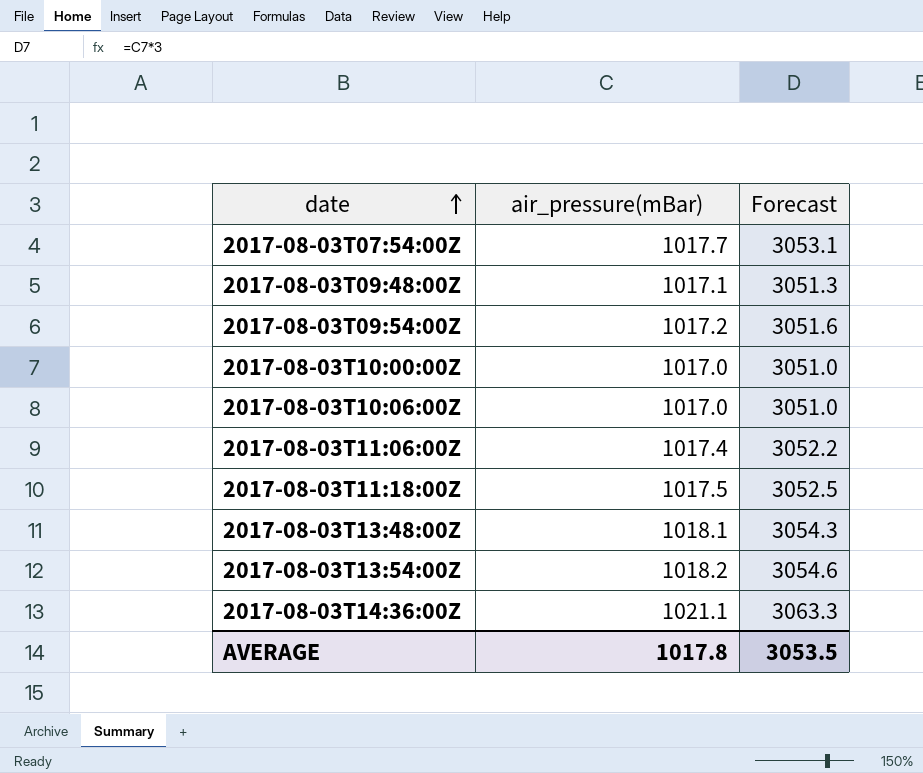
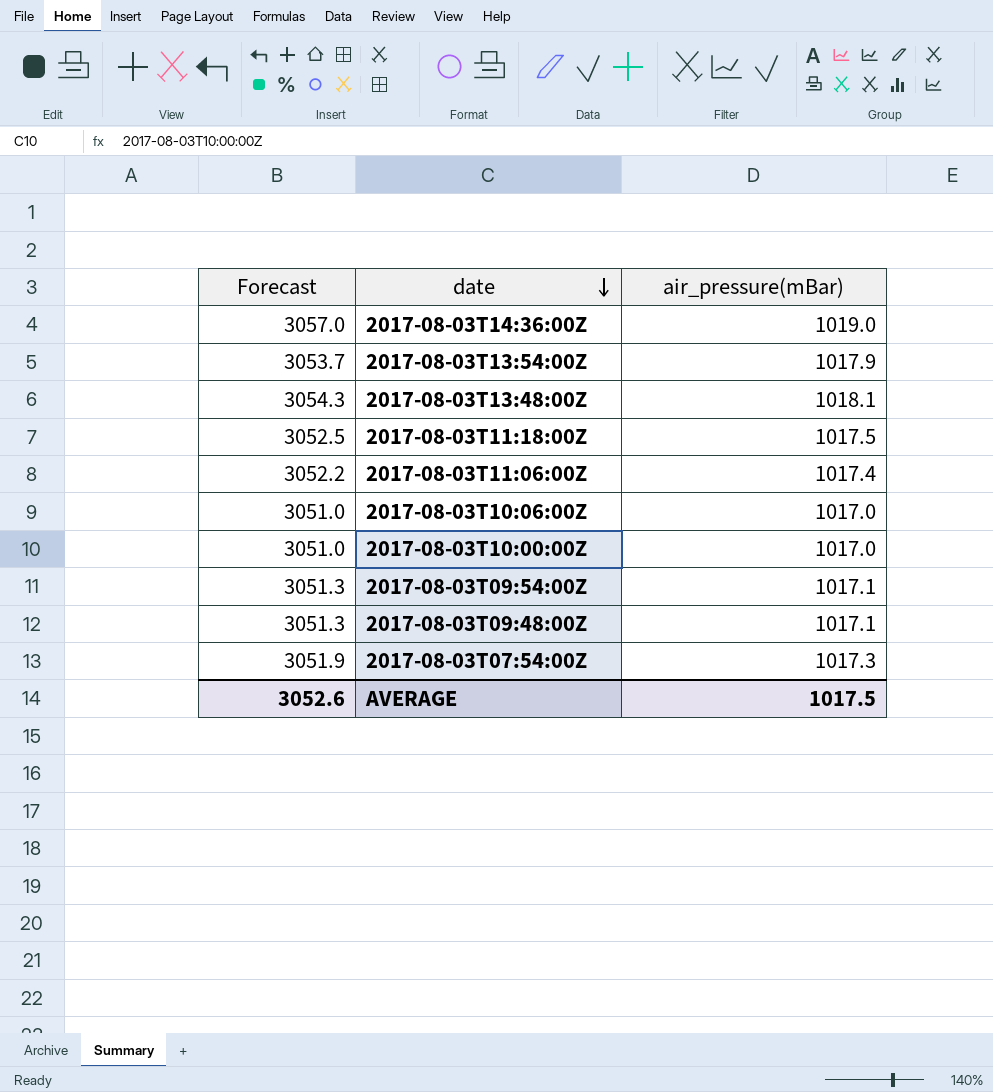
row order: date ascending -> date descending
column Forecast | position: 3 -> 1
2017-08-03T14:36:00Z | Forecast: 3063.3 -> 3057.0
2017-08-03T14:36:00Z | air_pressure(mBar): 1021.1 -> 1019.0
2017-08-03T13:54:00Z | Forecast: 3054.6 -> 3053.7
2017-08-03T13:54:00Z | air_pressure(mBar): 1018.2 -> 1017.9
2017-08-03T09:54:00Z | Forecast: 3051.6 -> 3051.3
2017-08-03T09:54:00Z | air_pressure(mBar): 1017.2 -> 1017.1
2017-08-03T07:54:00Z | Forecast: 3053.1 -> 3051.9
2017-08-03T07:54:00Z | air_pressure(mBar): 1017.7 -> 1017.3
AVERAGE | Forecast: 3053.5 -> 3052.6
AVERAGE | air_pressure(mBar): 1017.8 -> 1017.5

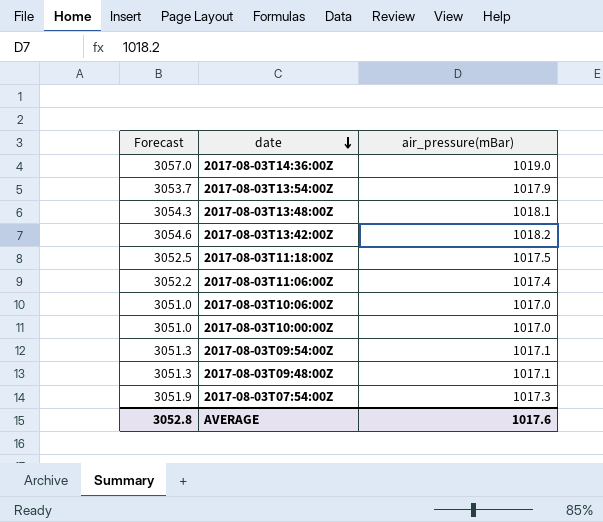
row 2017-08-03T13:42:00Z: none -> 3054.6 | 1018.2
AVERAGE | Forecast: 3052.6 -> 3052.8
AVERAGE | air_pressure(mBar): 1017.5 -> 1017.6

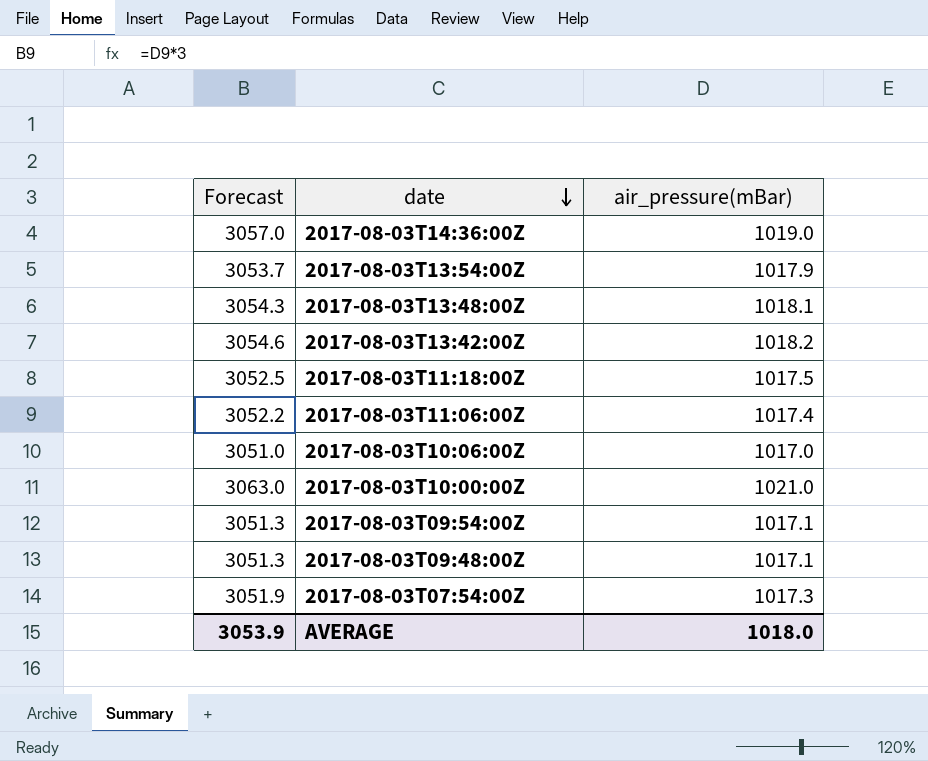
2017-08-03T10:00:00Z | Forecast: 3051.0 -> 3063.0
2017-08-03T10:00:00Z | air_pressure(mBar): 1017.0 -> 1021.0
AVERAGE | Forecast: 3052.8 -> 3053.9
AVERAGE | air_pressure(mBar): 1017.6 -> 1018.0

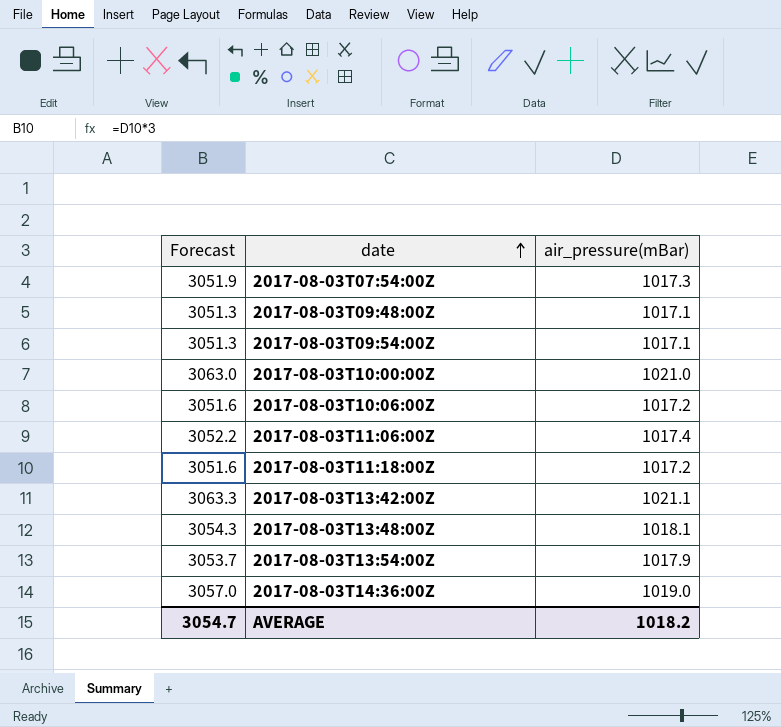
row order: date descending -> date ascending
2017-08-03T10:06:00Z | Forecast: 3051.0 -> 3051.6
2017-08-03T10:06:00Z | air_pressure(mBar): 1017.0 -> 1017.2
2017-08-03T11:18:00Z | Forecast: 3052.5 -> 3051.6
2017-08-03T11:18:00Z | air_pressure(mBar): 1017.5 -> 1017.2
2017-08-03T13:42:00Z | Forecast: 3054.6 -> 3063.3
2017-08-03T13:42:00Z | air_pressure(mBar): 1018.2 -> 1021.1
AVERAGE | Forecast: 3053.9 -> 3054.7
AVERAGE | air_pressure(mBar): 1018.0 -> 1018.2

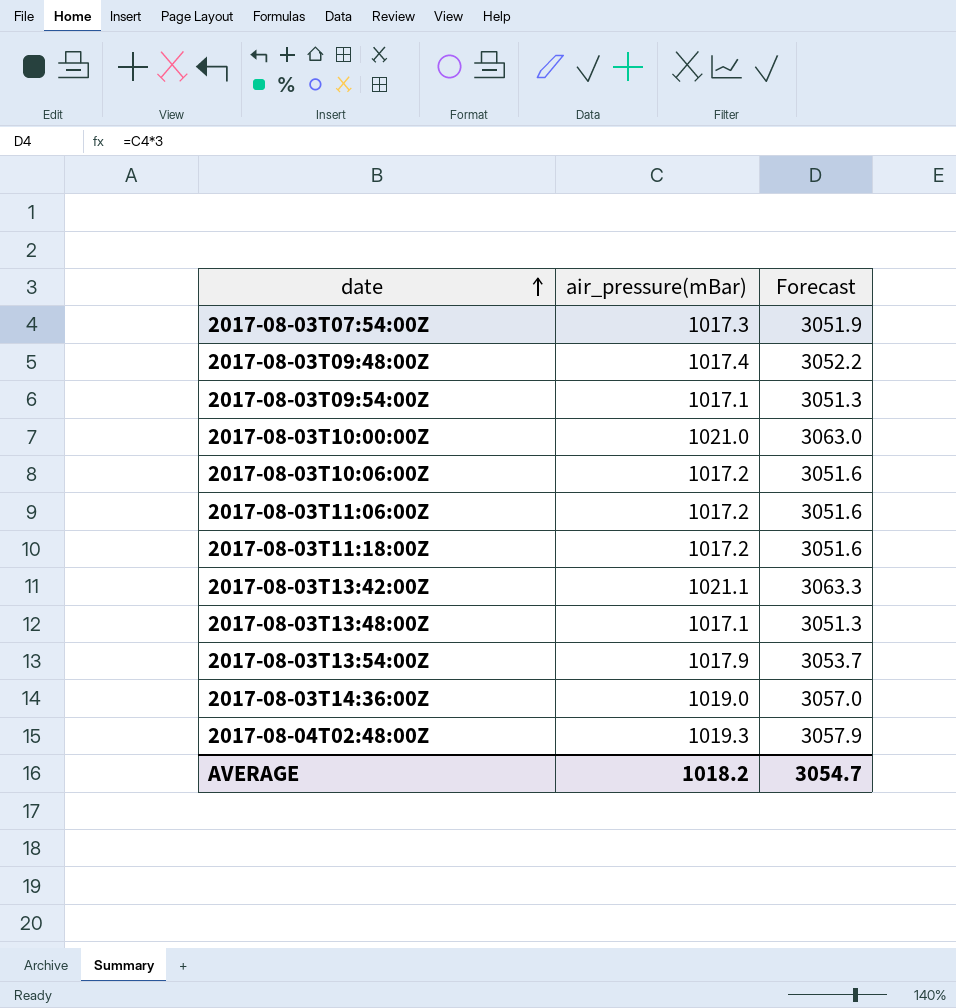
column Forecast | position: 1 -> 3
2017-08-03T09:48:00Z | air_pressure(mBar): 1017.1 -> 1017.4
2017-08-03T09:48:00Z | Forecast: 3051.3 -> 3052.2
2017-08-03T11:06:00Z | air_pressure(mBar): 1017.4 -> 1017.2
2017-08-03T11:06:00Z | Forecast: 3052.2 -> 3051.6
2017-08-03T13:48:00Z | air_pressure(mBar): 1018.1 -> 1017.1
2017-08-03T13:48:00Z | Forecast: 3054.3 -> 3051.3
row 2017-08-04T02:48:00Z: none -> 1019.3 | 3057.9

